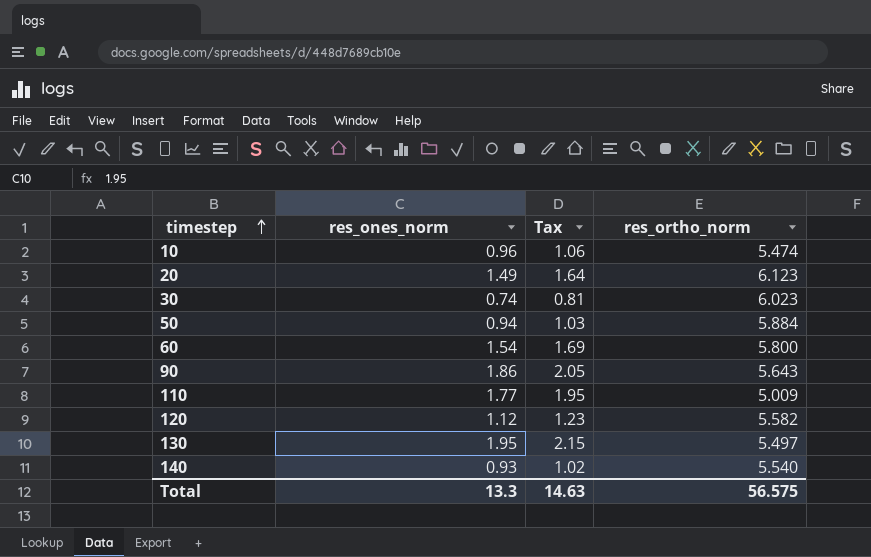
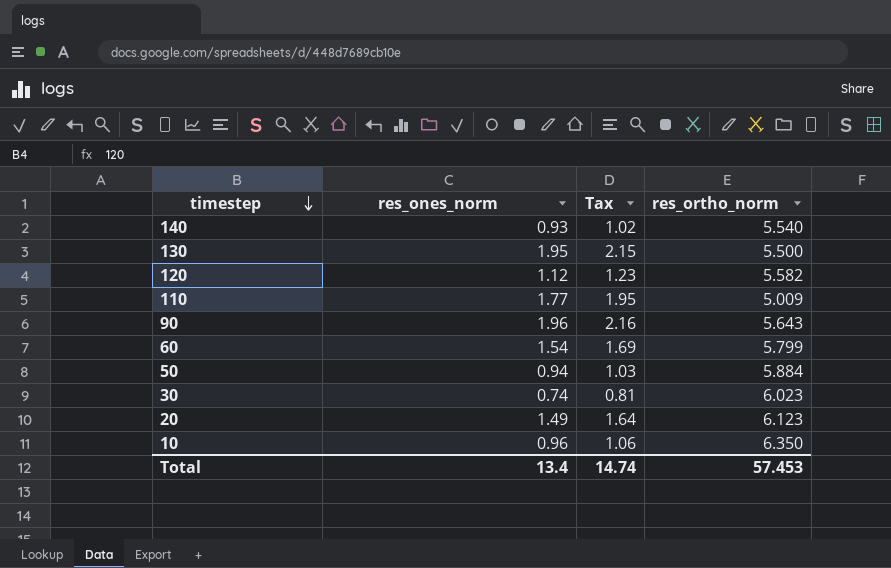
row order: timestep ascending -> timestep descending
130 | res_ortho_norm: 5.497 -> 5.500
90 | res_ones_norm: 1.86 -> 1.96
90 | Tax: 2.05 -> 2.16
60 | res_ortho_norm: 5.800 -> 5.799
10 | res_ortho_norm: 5.474 -> 6.350
Total | res_ones_norm: 13.3 -> 13.4
Total | Tax: 14.63 -> 14.74
Total | res_ortho_norm: 56.575 -> 57.453

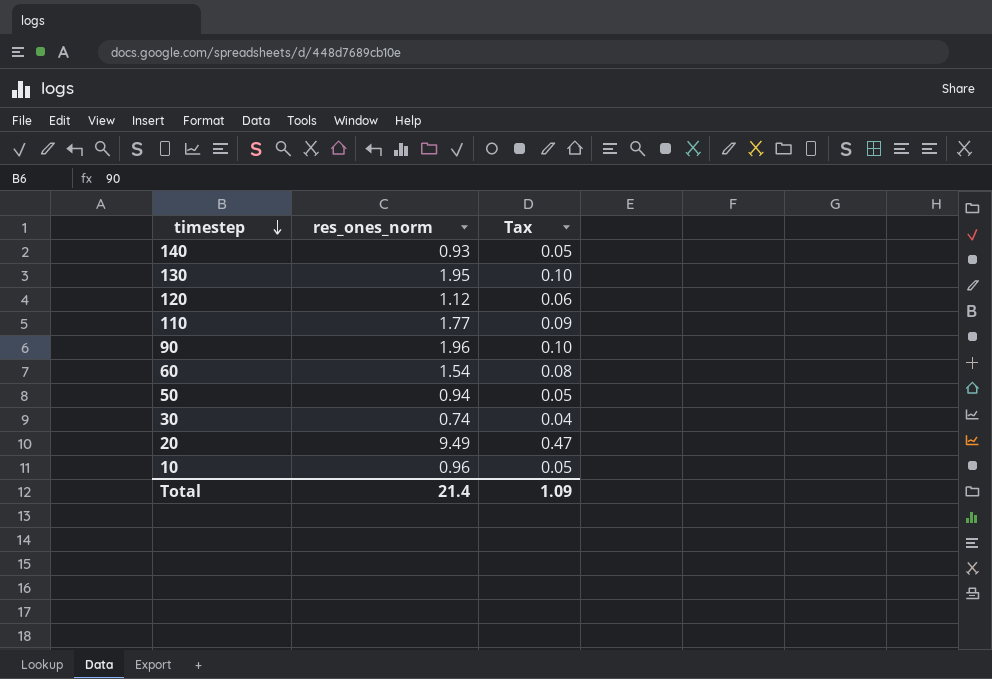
column res_ortho_norm | position: 4 -> none
column Tax | formula: [res_ones_norm] * 1.1 -> [res_ones_norm] * 0.05
20 | res_ones_norm: 1.49 -> 9.49
Total | res_ones_norm: 13.4 -> 21.4
Total | Tax: 14.74 -> 1.09

